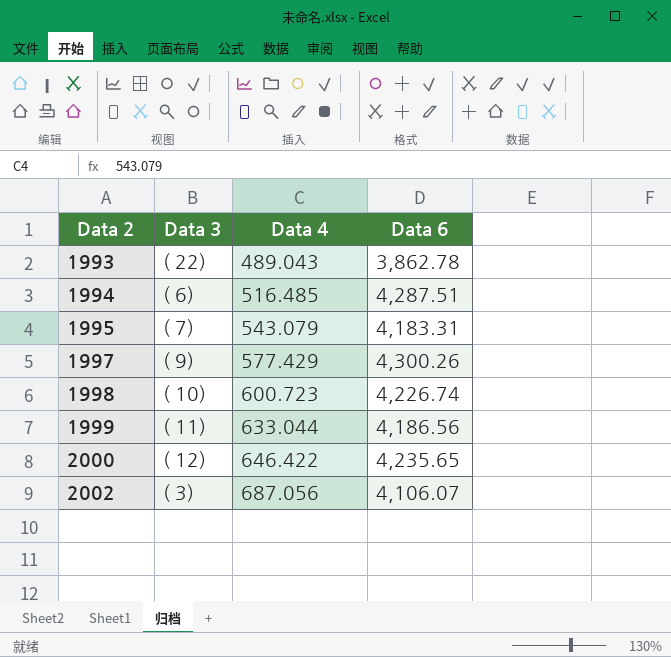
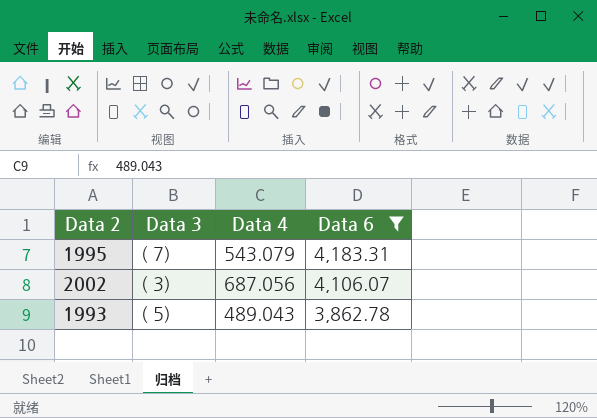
filter: none -> Data 6 <= 4,183.31
row order: Data 2 ascending -> Data 6 descending
1993 | Data 3: ( 22) -> ( 5)

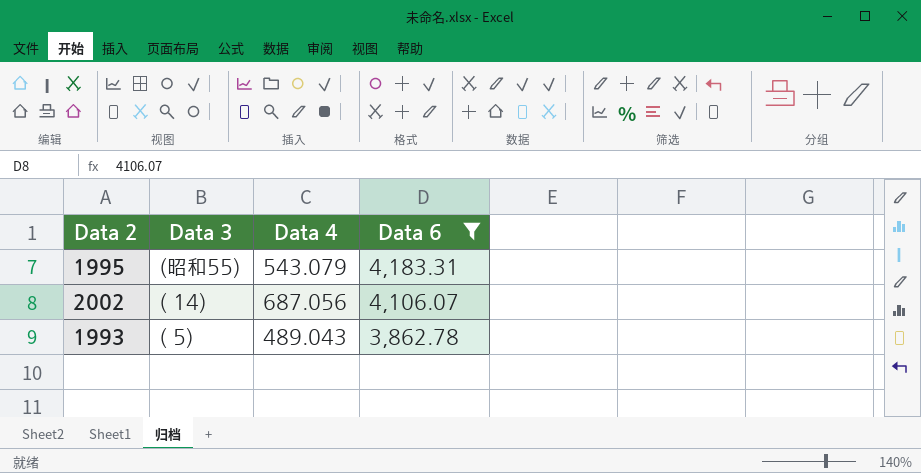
1995 | Data 3: ( 7) -> (昭和55)
2002 | Data 3: ( 3) -> ( 14)

